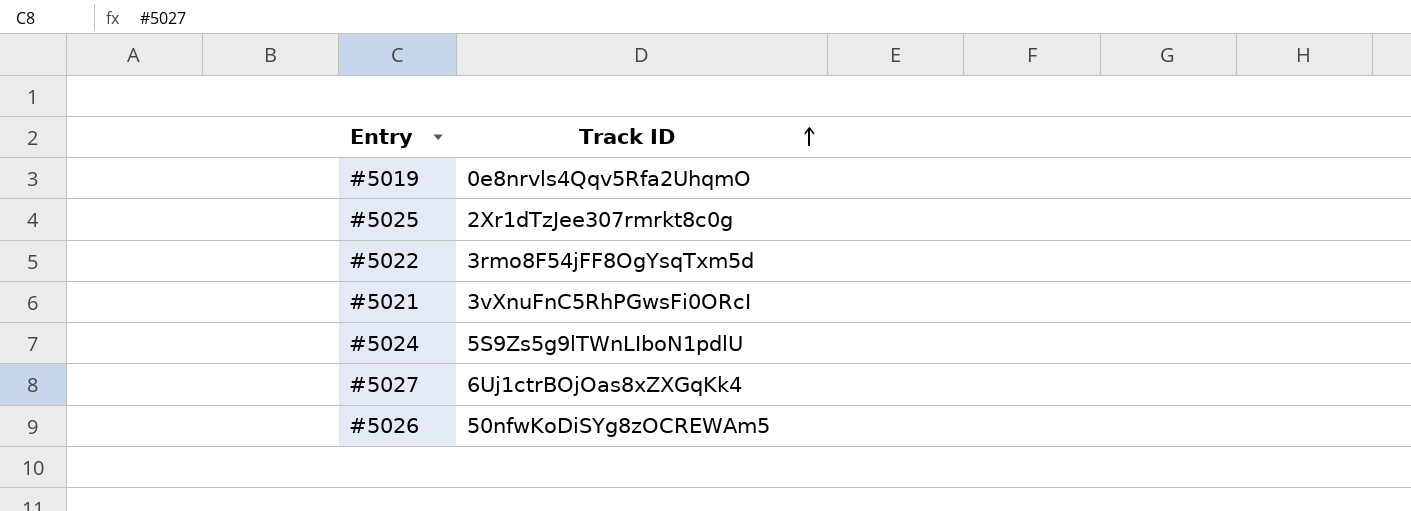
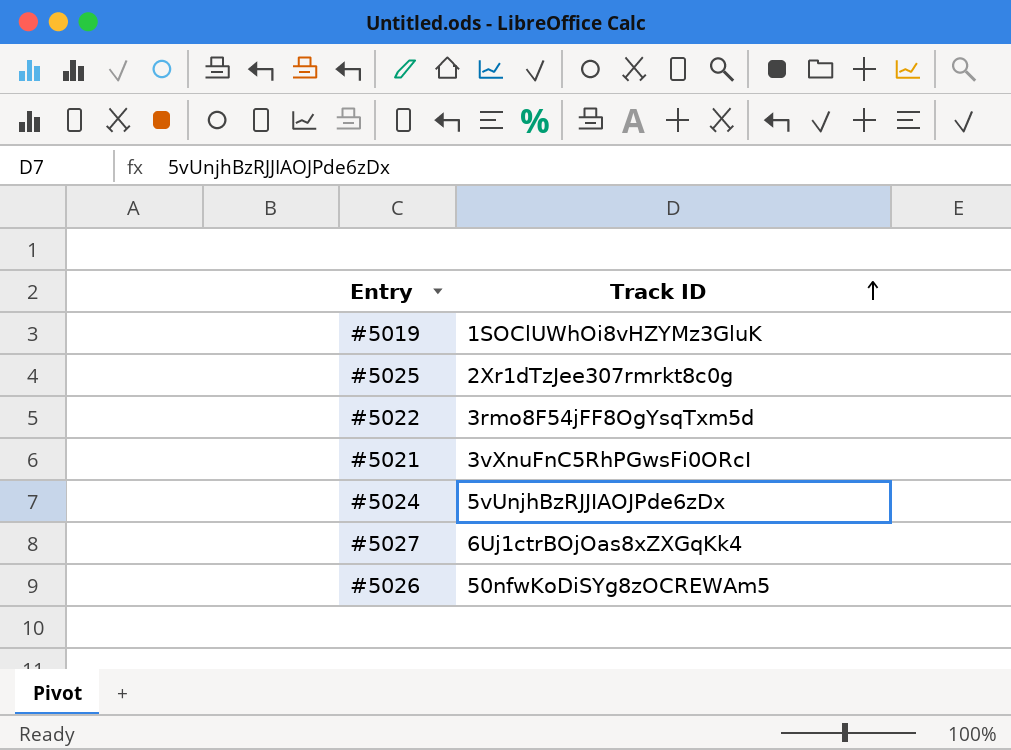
#5019 | Track ID: 0e8nrvls4Qqv5Rfa2UhqmO -> 1SOClUWhOi8vHZYMz3GluK
#5024 | Track ID: 5S9Zs5g9lTWnLIboN1pdlU -> 5vUnjhBzRJJIAOJPde6zDx

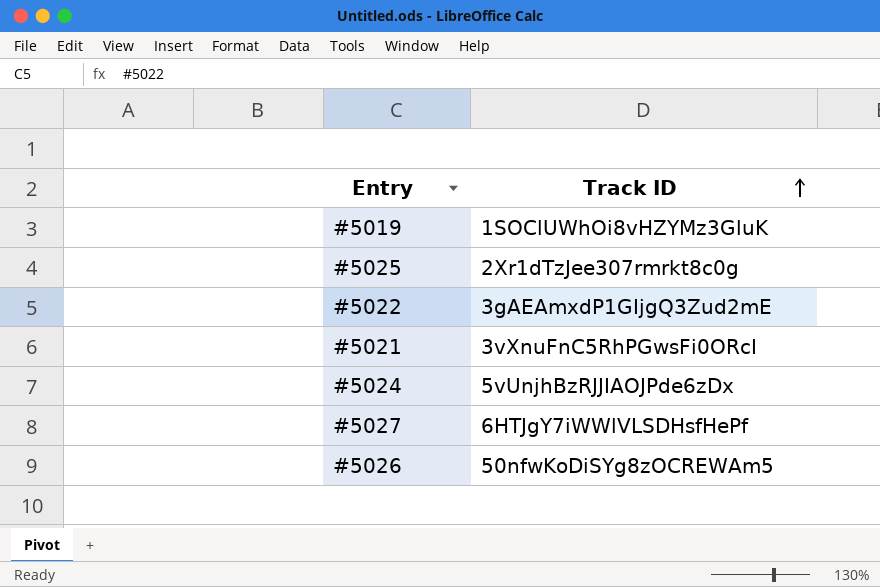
#5022 | Track ID: 3rmo8F54jFF8OgYsqTxm5d -> 3gAEAmxdP1GIjgQ3Zud2mE
#5027 | Track ID: 6Uj1ctrBOjOas8xZXGqKk4 -> 6HTJgY7iWWlVLSDHsfHePf

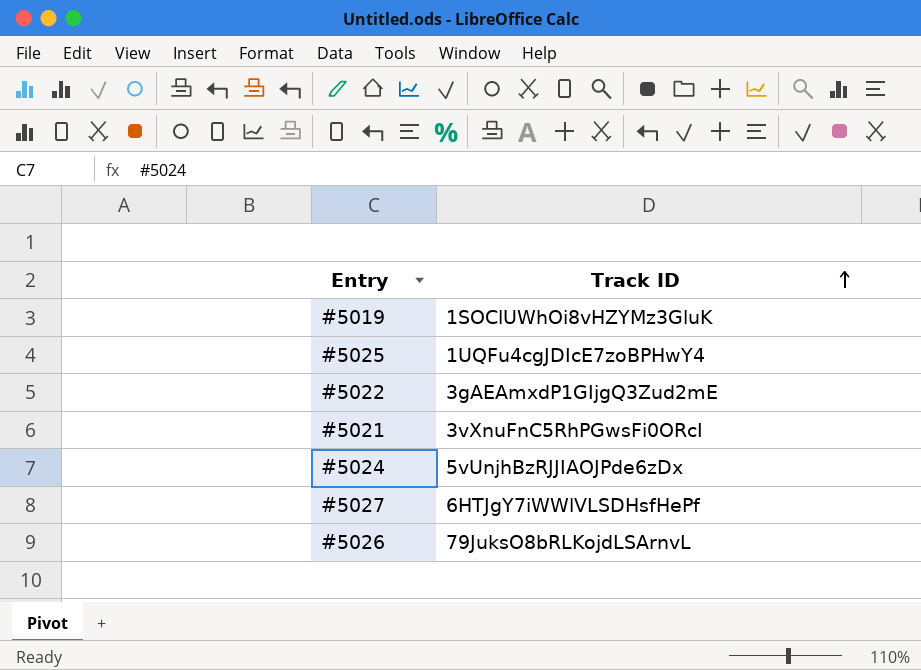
#5025 | Track ID: 2Xr1dTzJee307rmrkt8c0g -> 1UQFu4cgJDIcE7zoBPHwY4
#5026 | Track ID: 50nfwKoDiSYg8zOCREWAm5 -> 79JuksO8bRLKojdLSArnvL

